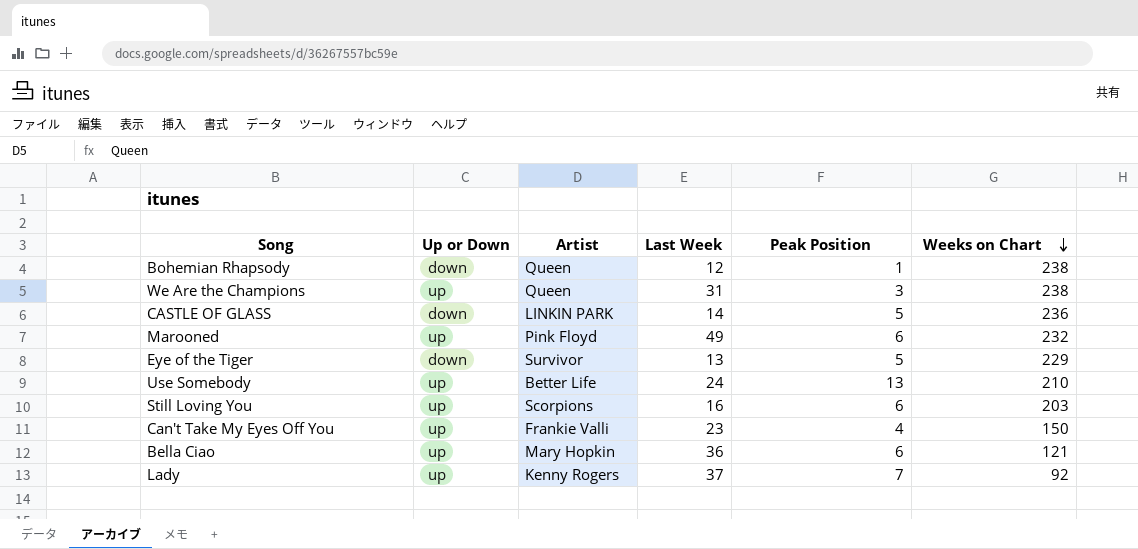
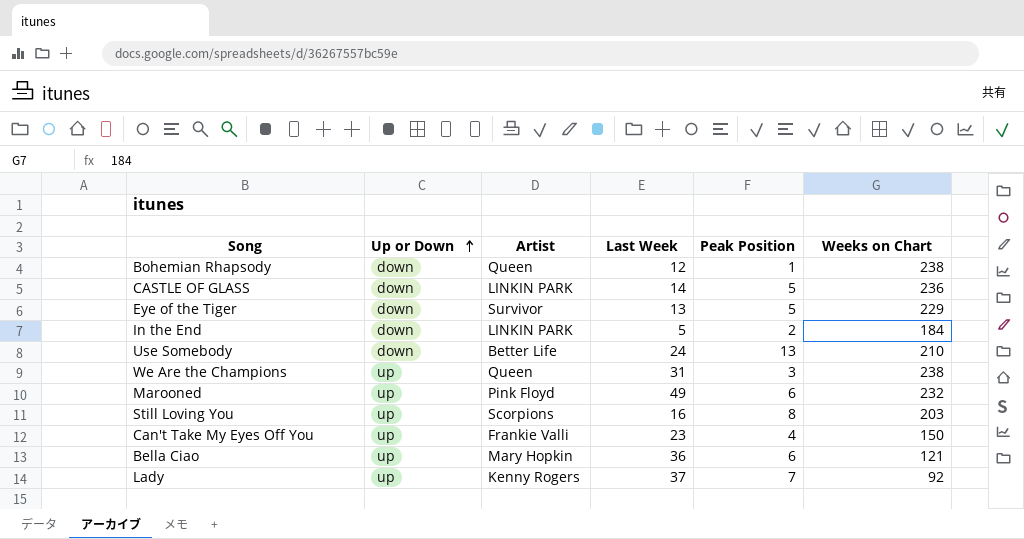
row order: Weeks on Chart descending -> Up or Down ascending
row In the End: none -> down | LINKIN PARK | 5 | 2 | 184
Use Somebody | Up or Down: up -> down
Still Loving You | Peak Position: 6 -> 8

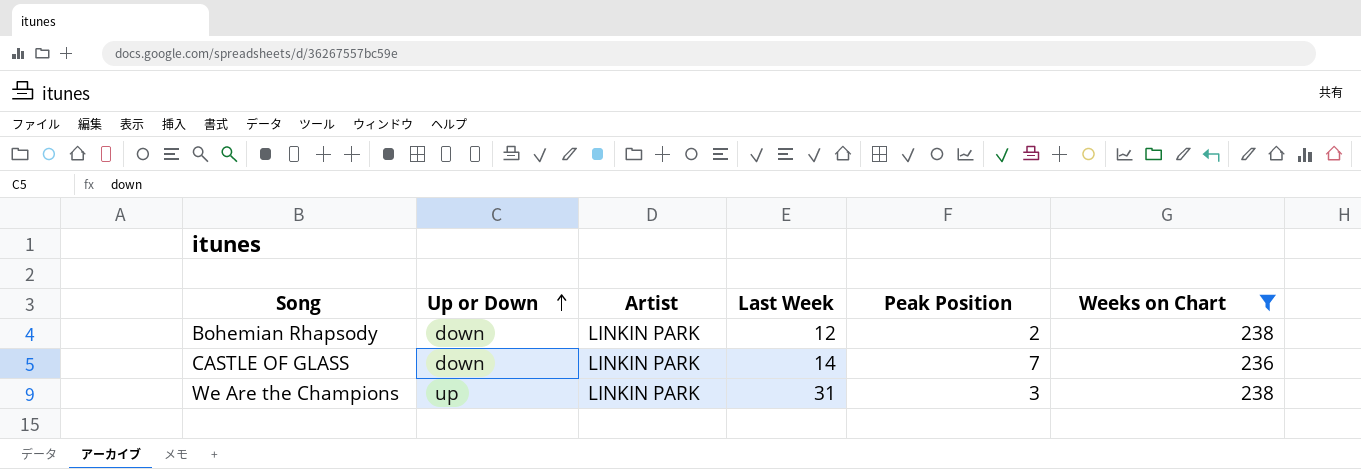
filter: none -> Weeks on Chart >= 236
Bohemian Rhapsody | Artist: Queen -> LINKIN PARK
Bohemian Rhapsody | Peak Position: 1 -> 2
CASTLE OF GLASS | Peak Position: 5 -> 7
We Are the Champions | Artist: Queen -> LINKIN PARK

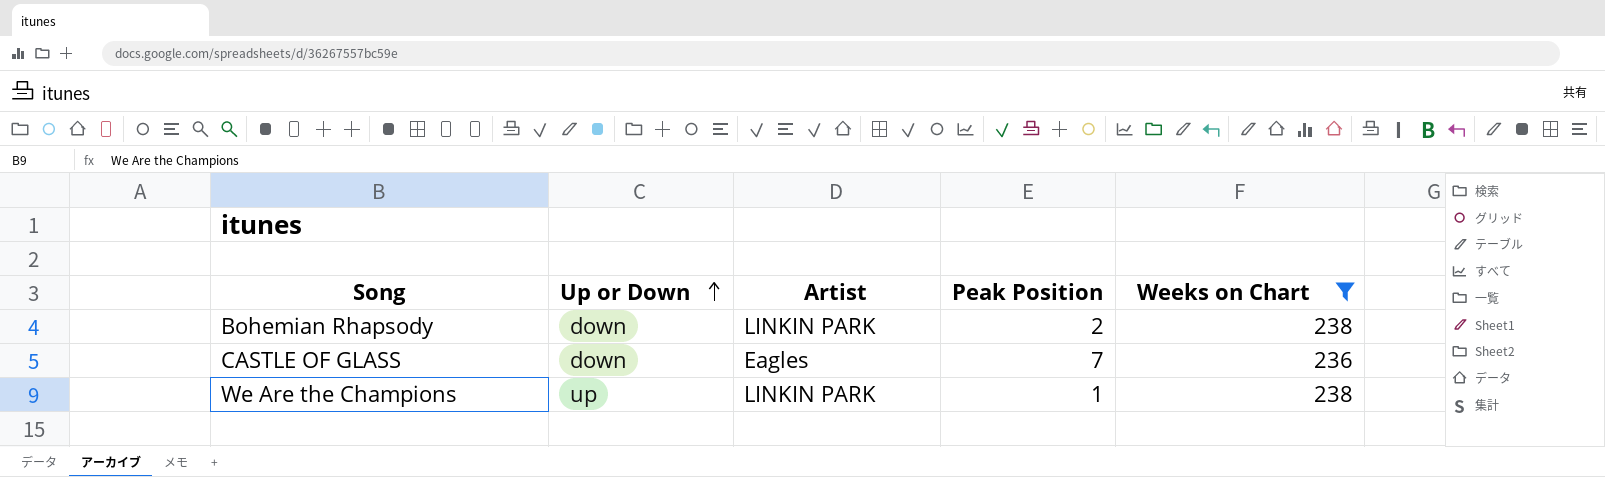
column Last Week | position: 4 -> none
CASTLE OF GLASS | Artist: LINKIN PARK -> Eagles
We Are the Champions | Peak Position: 3 -> 1

